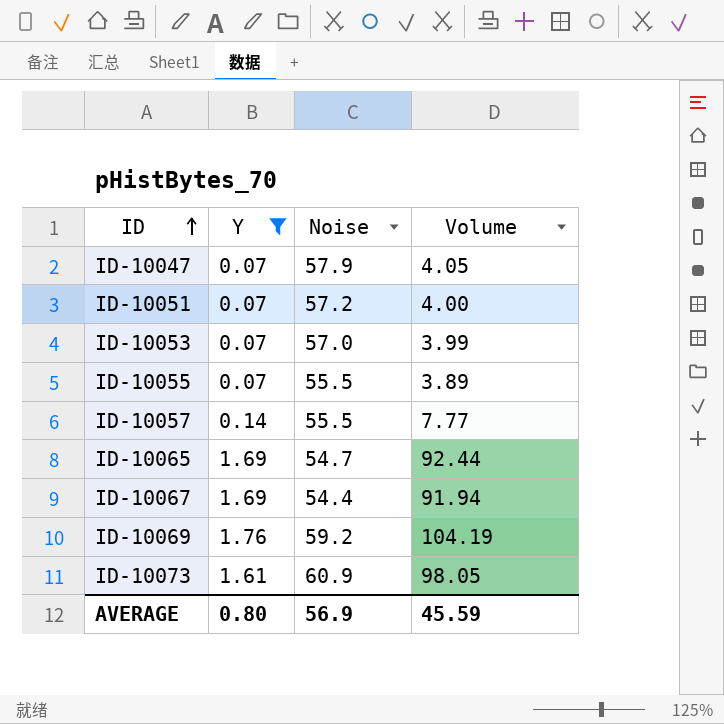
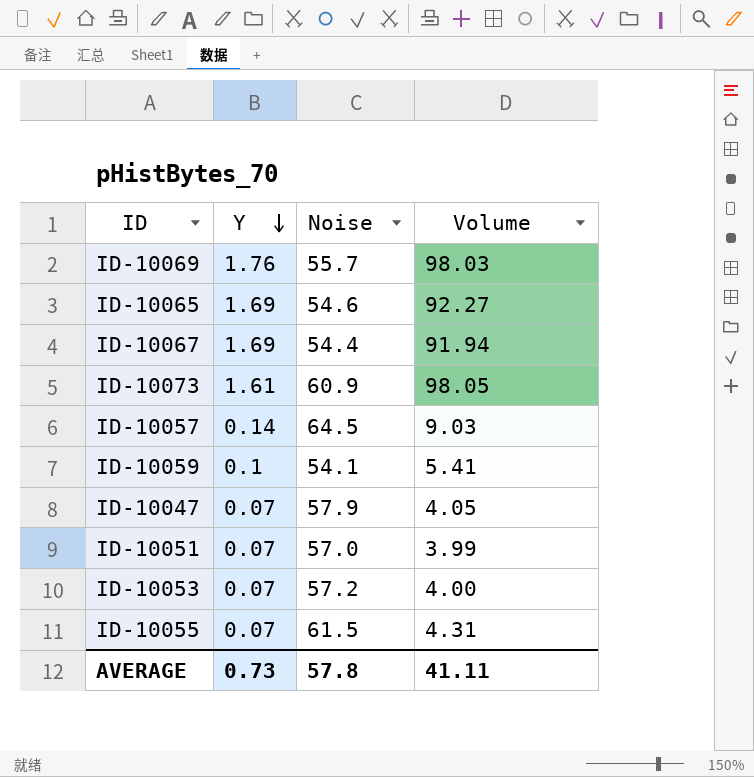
filter: Y != 0.1 -> none
row order: ID ascending -> Y descending
ID-10069 | Noise: 59.2 -> 55.7
ID-10069 | Volume: 104.19 -> 98.03
ID-10065 | Noise: 54.7 -> 54.6
ID-10065 | Volume: 92.44 -> 92.27
ID-10057 | Noise: 55.5 -> 64.5
ID-10057 | Volume: 7.77 -> 9.03
ID-10051 | Noise: 57.2 -> 57.0
ID-10051 | Volume: 4.00 -> 3.99
ID-10053 | Noise: 57.0 -> 57.2
ID-10053 | Volume: 3.99 -> 4.00
ID-10055 | Noise: 55.5 -> 61.5
ID-10055 | Volume: 3.89 -> 4.31
AVERAGE | Y: 0.80 -> 0.73
AVERAGE | Noise: 56.9 -> 57.8
AVERAGE | Volume: 45.59 -> 41.11

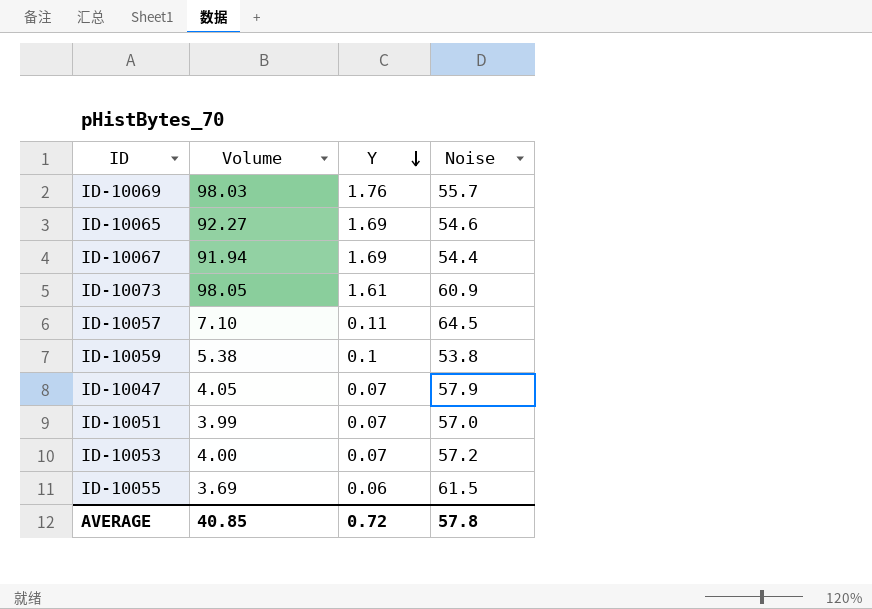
column Volume | position: 4 -> 2
ID-10057 | Volume: 9.03 -> 7.10
ID-10057 | Y: 0.14 -> 0.11
ID-10059 | Volume: 5.41 -> 5.38
ID-10059 | Noise: 54.1 -> 53.8
ID-10055 | Volume: 4.31 -> 3.69
ID-10055 | Y: 0.07 -> 0.06
AVERAGE | Volume: 41.11 -> 40.85
AVERAGE | Y: 0.73 -> 0.72

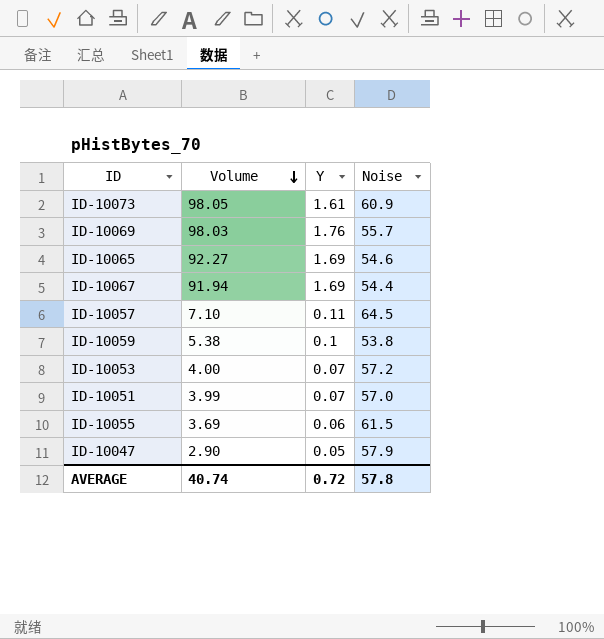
row order: Y descending -> Volume descending
ID-10047 | Volume: 4.05 -> 2.90
ID-10047 | Y: 0.07 -> 0.05
AVERAGE | Volume: 40.85 -> 40.74

